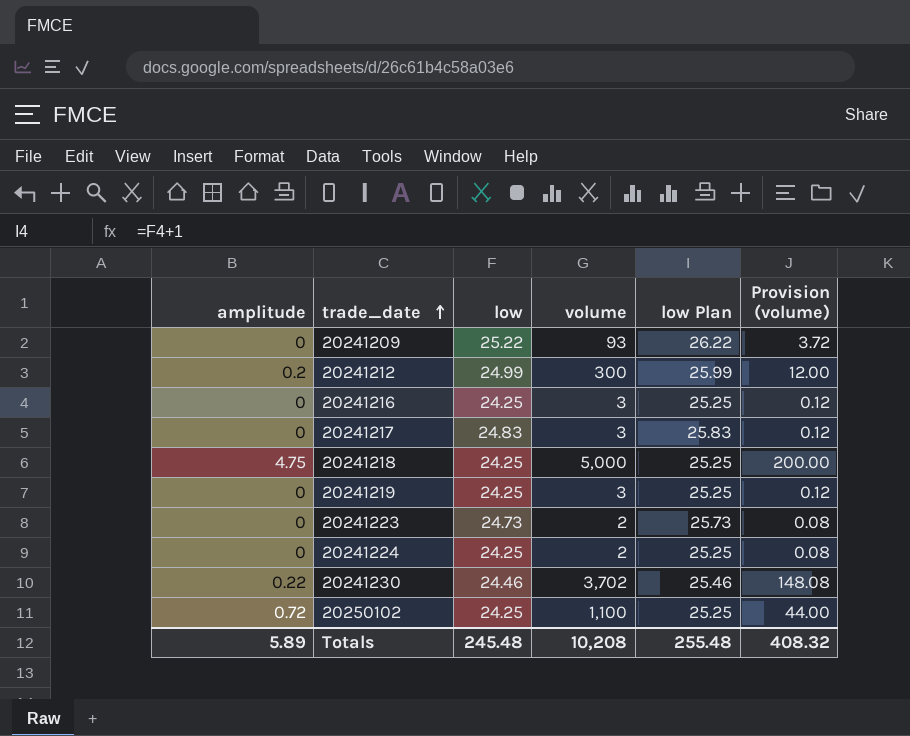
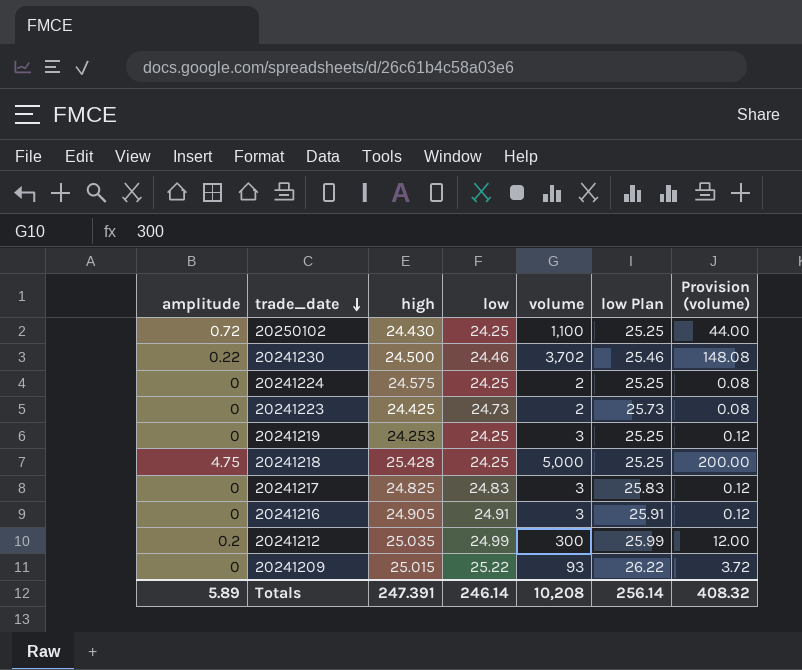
row order: trade_date ascending -> trade_date descending
column high | position: none -> 3
20241216 | low: 24.25 -> 24.91
20241216 | low Plan: 25.25 -> 25.91
Totals | low: 245.48 -> 246.14
Totals | low Plan: 255.48 -> 256.14

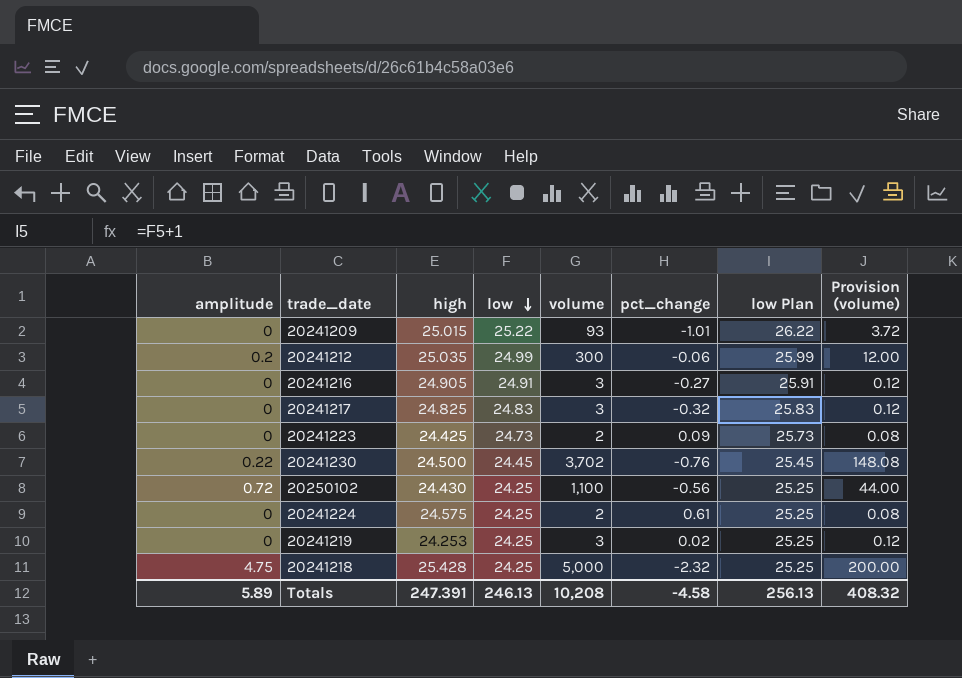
row order: trade_date descending -> low descending
column pct_change | position: none -> 6
20241230 | low: 24.46 -> 24.45
20241230 | low Plan: 25.46 -> 25.45
Totals | low: 246.14 -> 246.13
Totals | low Plan: 256.14 -> 256.13

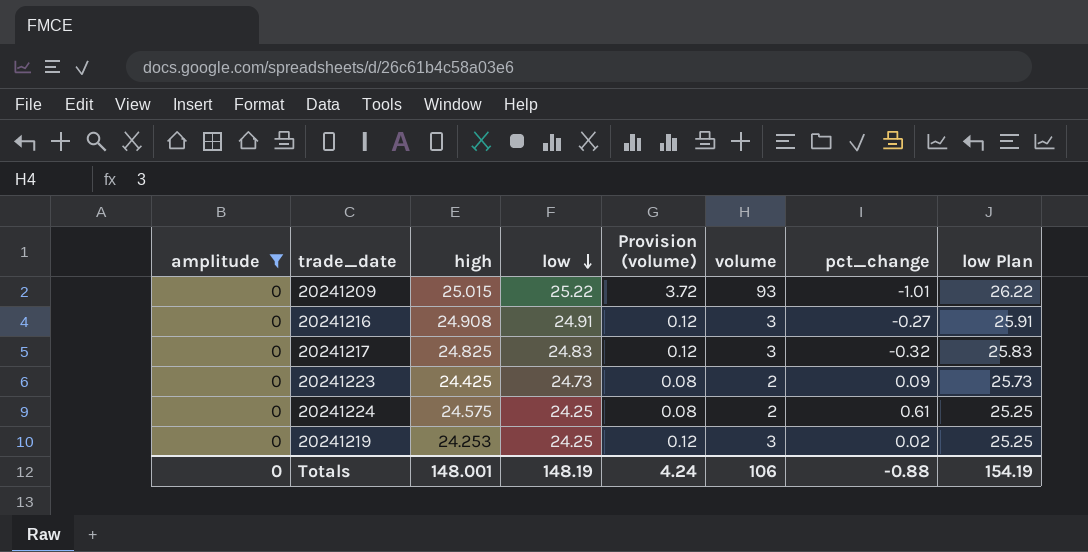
filter: none -> amplitude = 0
column Provision (volume) | position: 8 -> 5
20241216 | high: 24.905 -> 24.908
Totals | amplitude: 5.89 -> 0
Totals | high: 247.391 -> 148.001
Totals | low: 246.13 -> 148.19
Totals | Provision (volume): 408.32 -> 4.24
Totals | volume: 10,208 -> 106
Totals | pct_change: -4.58 -> -0.88
Totals | low Plan: 256.13 -> 154.19

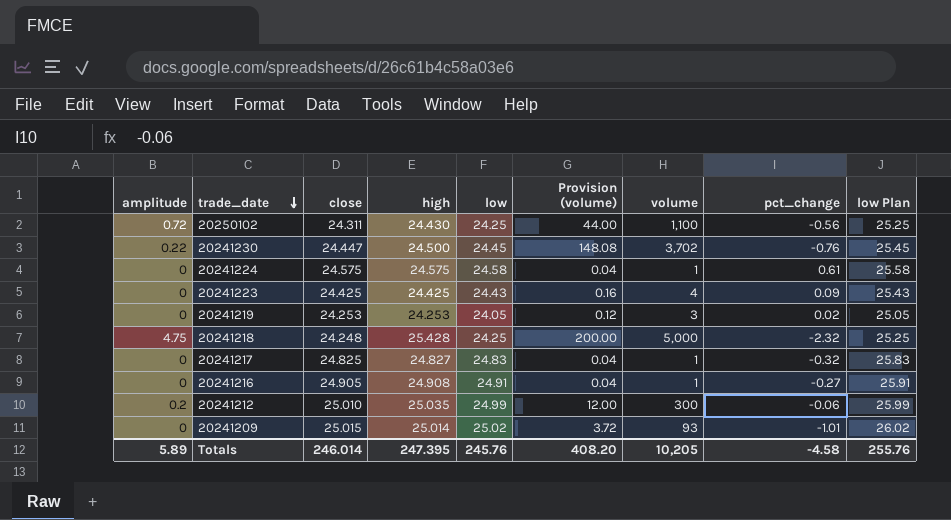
filter: amplitude = 0 -> none
row order: low descending -> trade_date descending
column close | position: none -> 3
20241224 | low: 24.25 -> 24.58
20241224 | Provision (volume): 0.08 -> 0.04
20241224 | volume: 2 -> 1
20241224 | low Plan: 25.25 -> 25.58
20241223 | low: 24.73 -> 24.43
20241223 | Provision (volume): 0.08 -> 0.16
20241223 | volume: 2 -> 4
20241223 | low Plan: 25.73 -> 25.43
20241219 | low: 24.25 -> 24.05
20241219 | low Plan: 25.25 -> 25.05
20241217 | high: 24.825 -> 24.827
20241217 | Provision (volume): 0.12 -> 0.04
20241217 | volume: 3 -> 1
20241216 | Provision (volume): 0.12 -> 0.04
20241216 | volume: 3 -> 1
20241209 | high: 25.015 -> 25.014
20241209 | low: 25.22 -> 25.02
20241209 | low Plan: 26.22 -> 26.02
Totals | amplitude: 0 -> 5.89
Totals | high: 148.001 -> 247.395
Totals | low: 148.19 -> 245.76
Totals | Provision (volume): 4.24 -> 408.20
Totals | volume: 106 -> 10,205
Totals | pct_change: -0.88 -> -4.58
Totals | low Plan: 154.19 -> 255.76

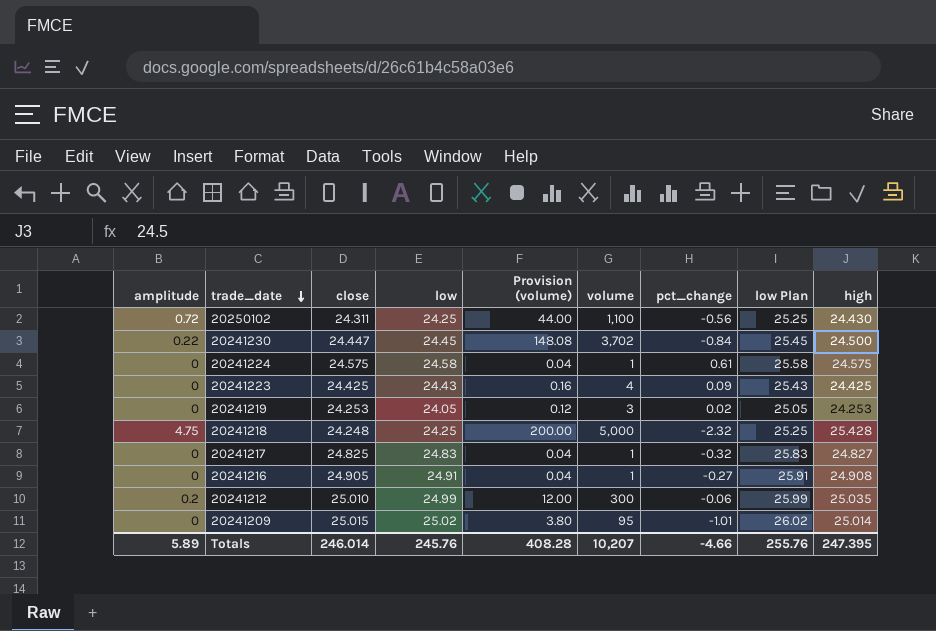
column high | position: 4 -> 9
20241230 | pct_change: -0.76 -> -0.84
20241209 | Provision (volume): 3.72 -> 3.80
20241209 | volume: 93 -> 95
Totals | Provision (volume): 408.20 -> 408.28
Totals | volume: 10,205 -> 10,207
Totals | pct_change: -4.58 -> -4.66

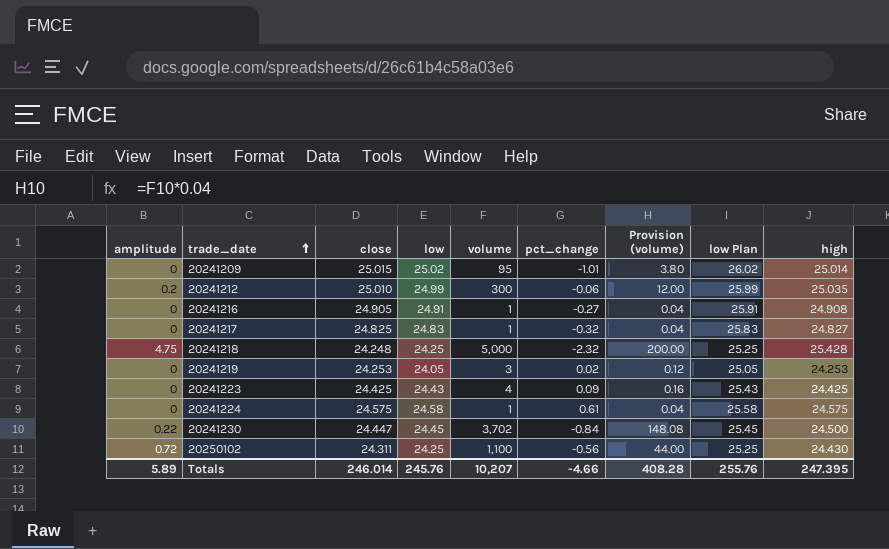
row order: trade_date descending -> trade_date ascending
column Provision (volume) | position: 5 -> 7

